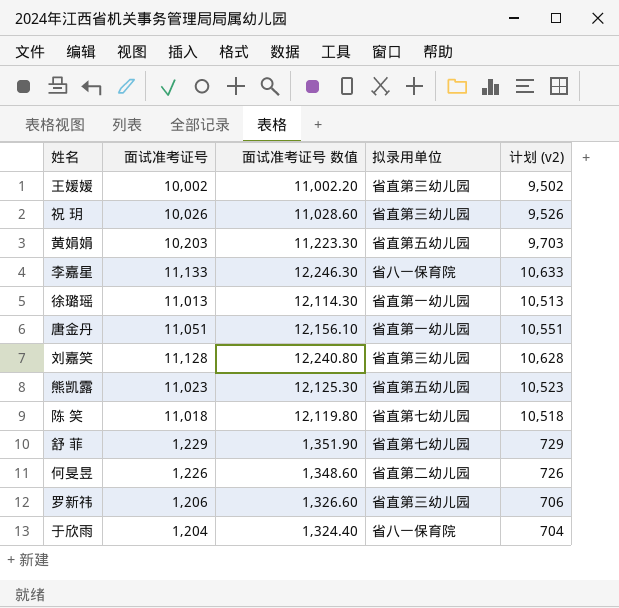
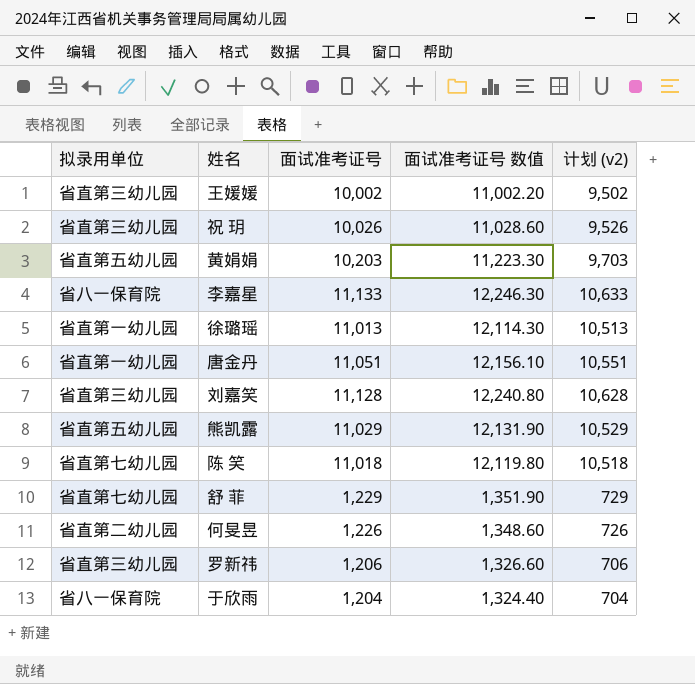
column 拟录用单位 | position: 4 -> 1
熊凯露 | 面试准考证号: 11,023 -> 11,029
熊凯露 | 面试准考证号 数值: 12,125.30 -> 12,131.90
熊凯露 | 计划 (v2): 10,523 -> 10,529

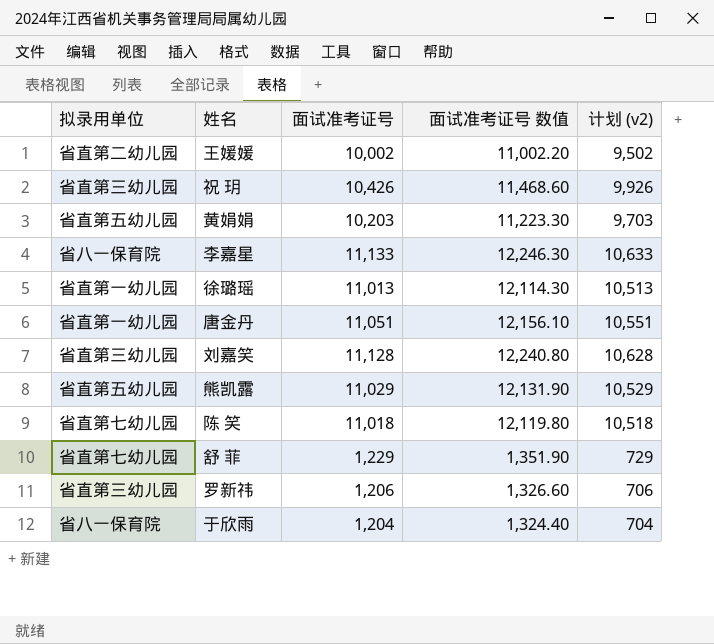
row 何旻昱: 省直第二幼儿园 | 1,226 | 1,348.60 | 726 -> none
王媛媛 | 拟录用单位: 省直第三幼儿园 -> 省直第二幼儿园
祝 玥 | 面试准考证号: 10,026 -> 10,426
祝 玥 | 面试准考证号 数值: 11,028.60 -> 11,468.60
祝 玥 | 计划 (v2): 9,526 -> 9,926

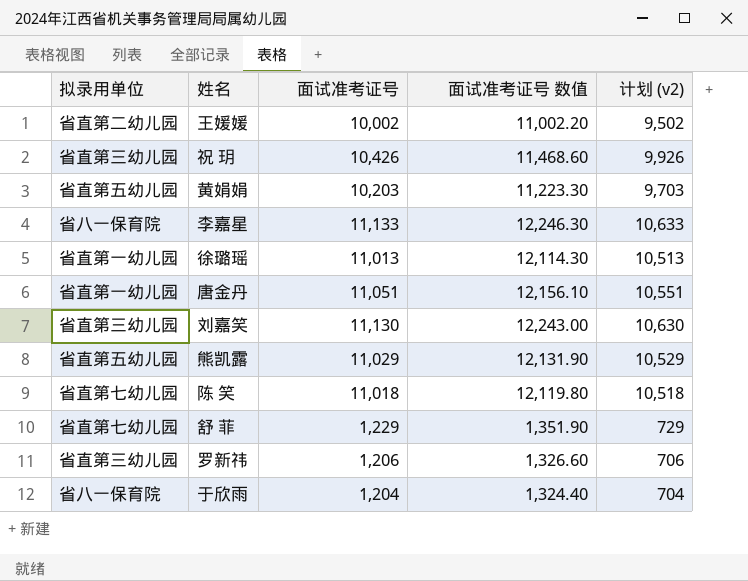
刘嘉笑 | 面试准考证号: 11,128 -> 11,130
刘嘉笑 | 面试准考证号 数值: 12,240.80 -> 12,243.00
刘嘉笑 | 计划 (v2): 10,628 -> 10,630

